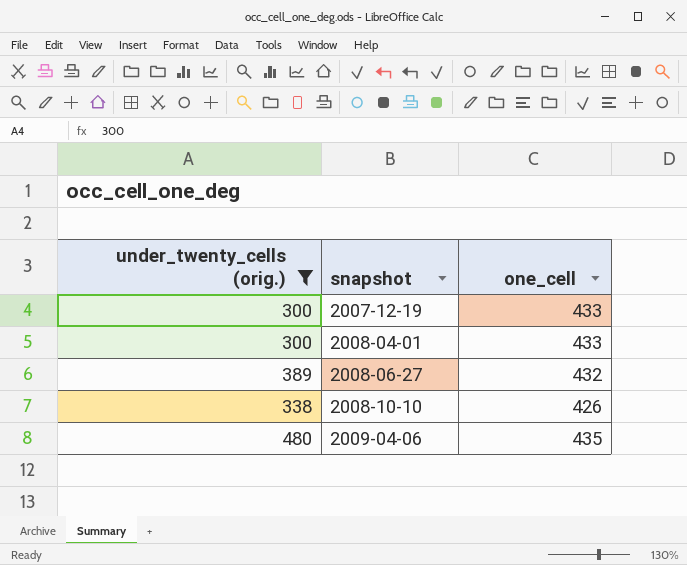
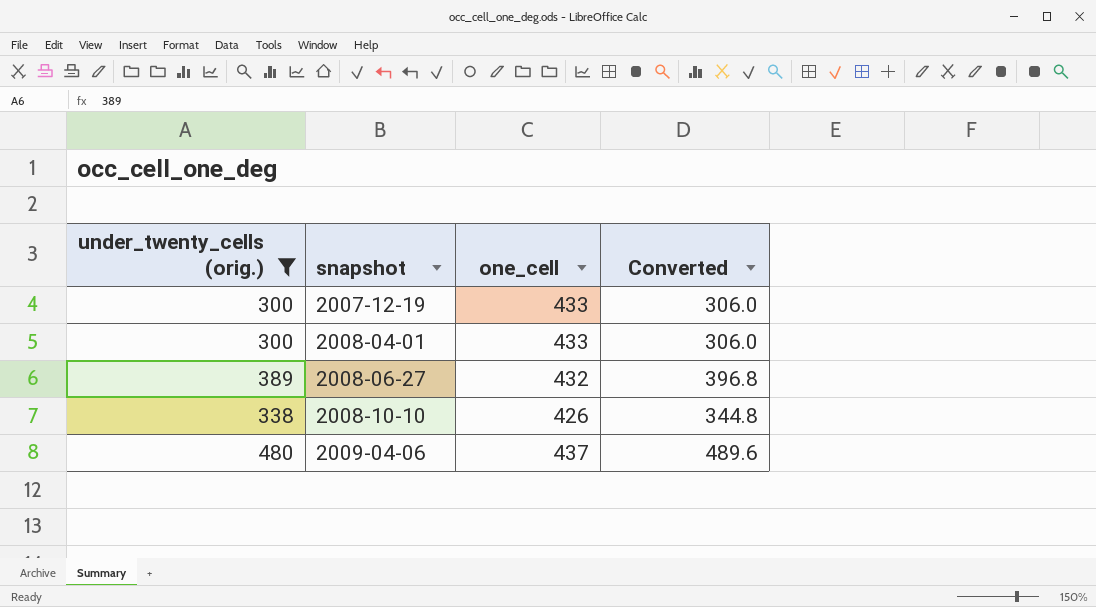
column Converted | formula: none -> [under_twenty_cells (orig.)] * 1.02
2009-04-06 | one_cell: 435 -> 437

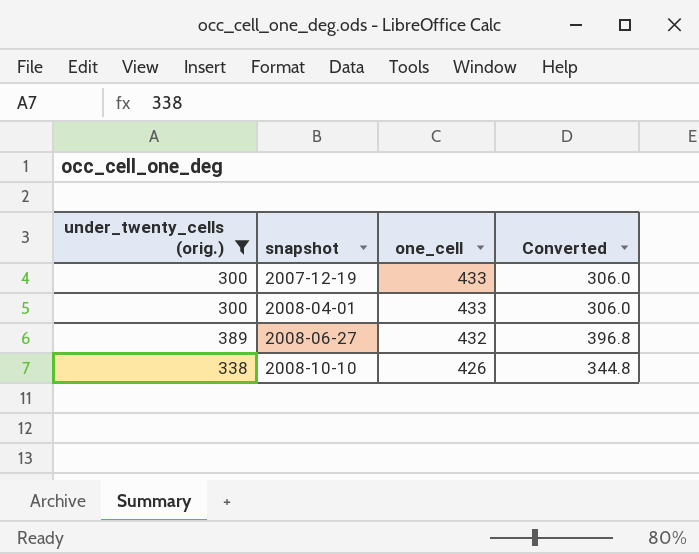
row 2009-04-06: 480 | 437 | 489.6 -> none

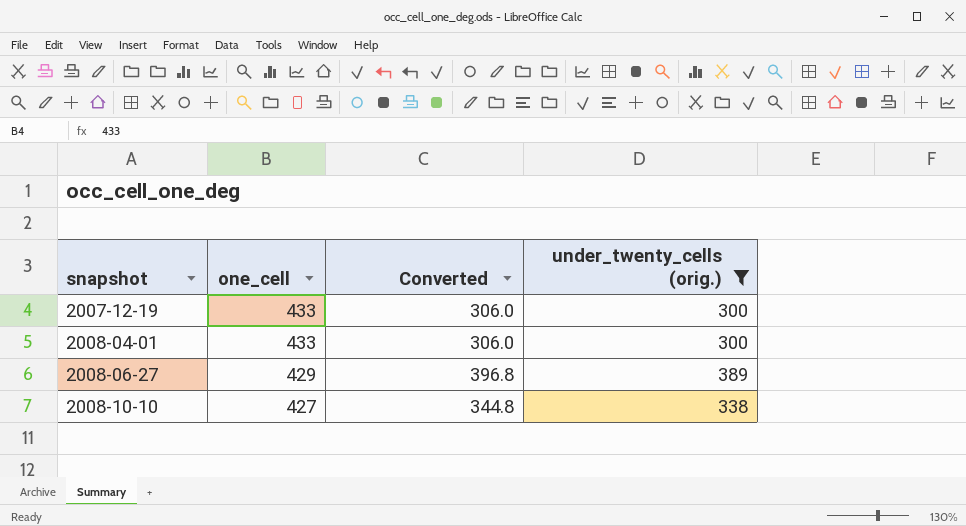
column under_twenty_cells (orig.) | position: 1 -> 4
2008-06-27 | one_cell: 432 -> 429
2008-10-10 | one_cell: 426 -> 427

